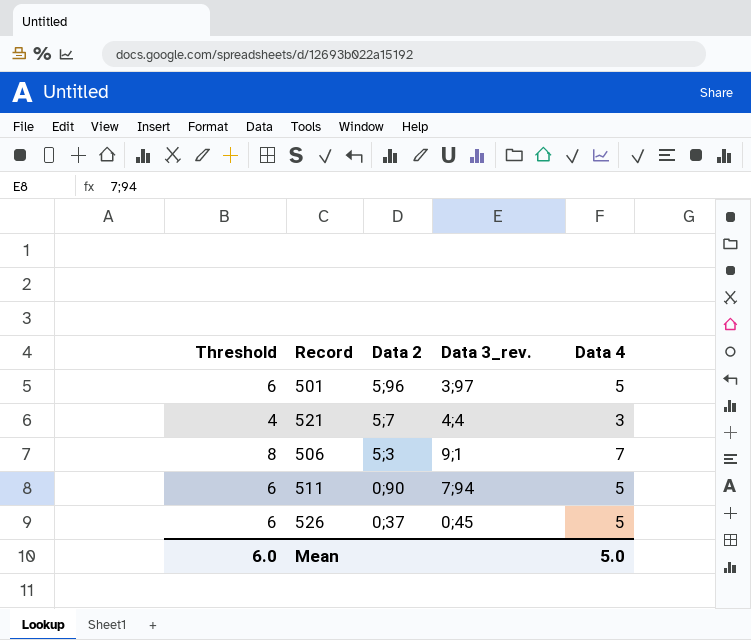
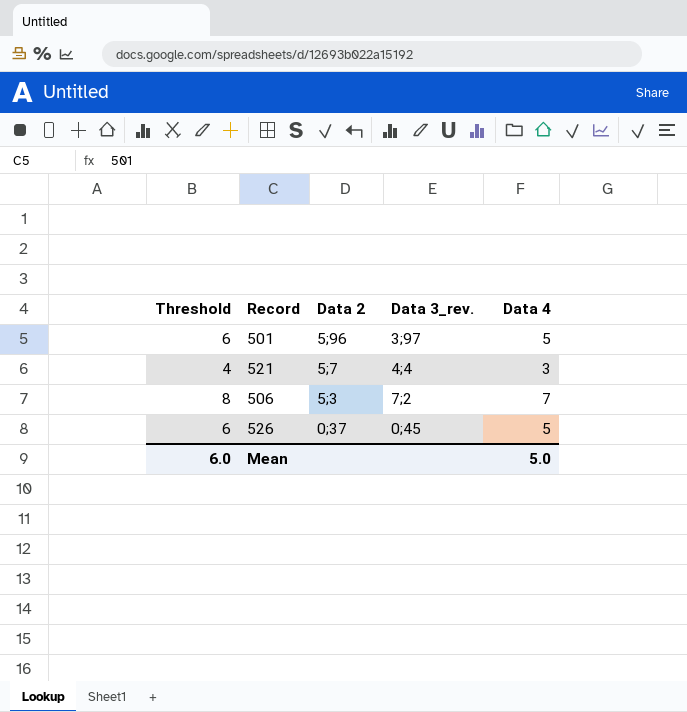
row 511: 6 | 0;90 | 7;94 | 5 -> none
506 | Data 3_rev.: 9;1 -> 7;2

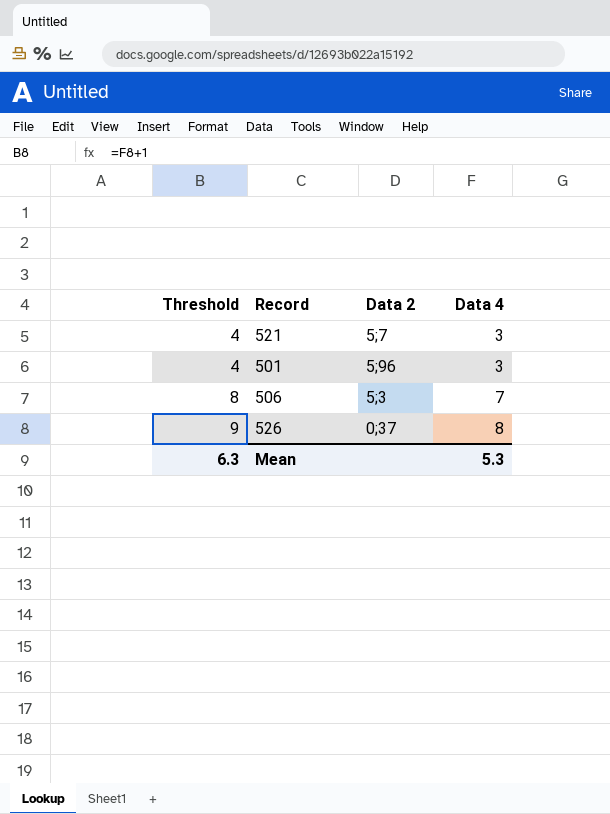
row order: Data 2 descending -> Threshold ascending
column Data 3_rev. | position: 4 -> none
501 | Threshold: 6 -> 4
501 | Data 4: 5 -> 3
526 | Threshold: 6 -> 9
526 | Data 4: 5 -> 8
Mean | Threshold: 6.0 -> 6.3
Mean | Data 4: 5.0 -> 5.3

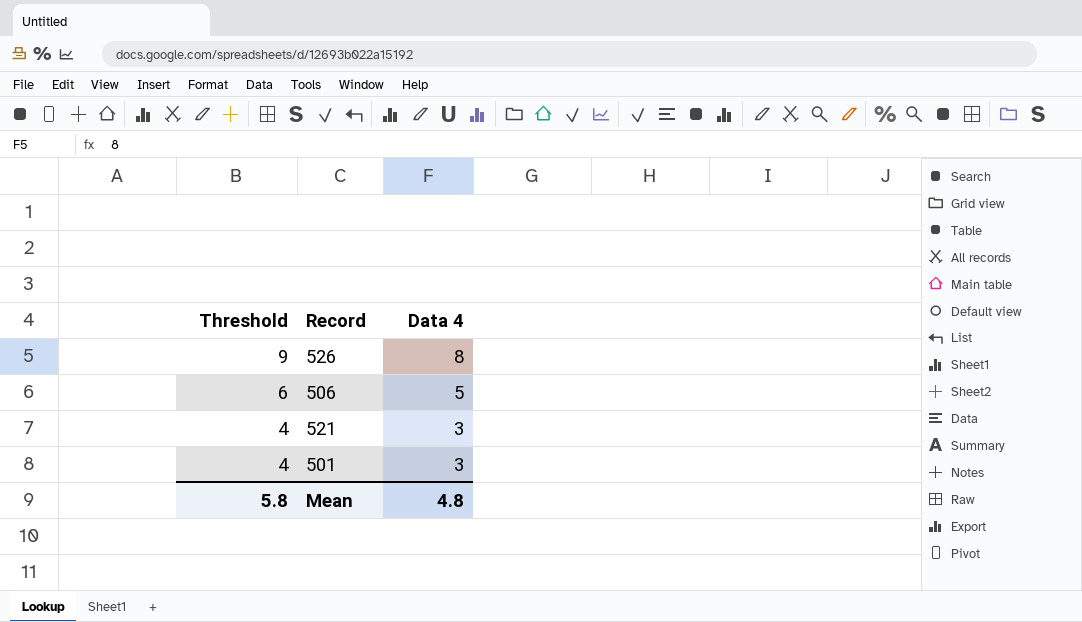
row order: Threshold ascending -> Threshold descending
column Data 2 | position: 3 -> none
506 | Threshold: 8 -> 6
506 | Data 4: 7 -> 5
Mean | Threshold: 6.3 -> 5.8
Mean | Data 4: 5.3 -> 4.8

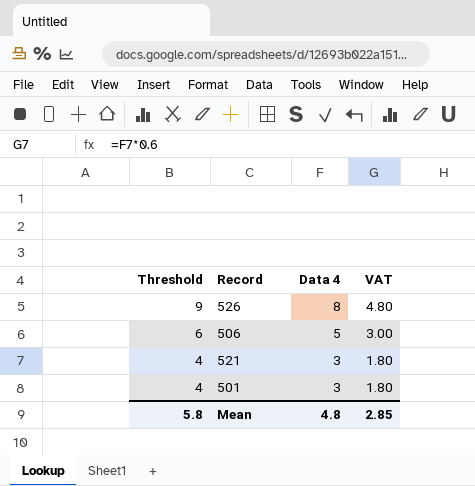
column VAT | formula: none -> [Data 4] * 0.6

